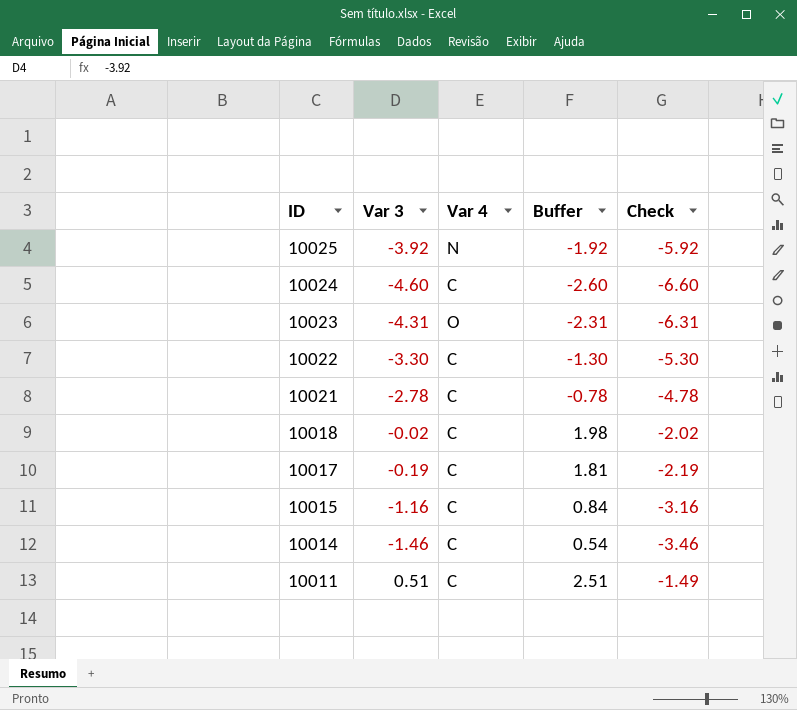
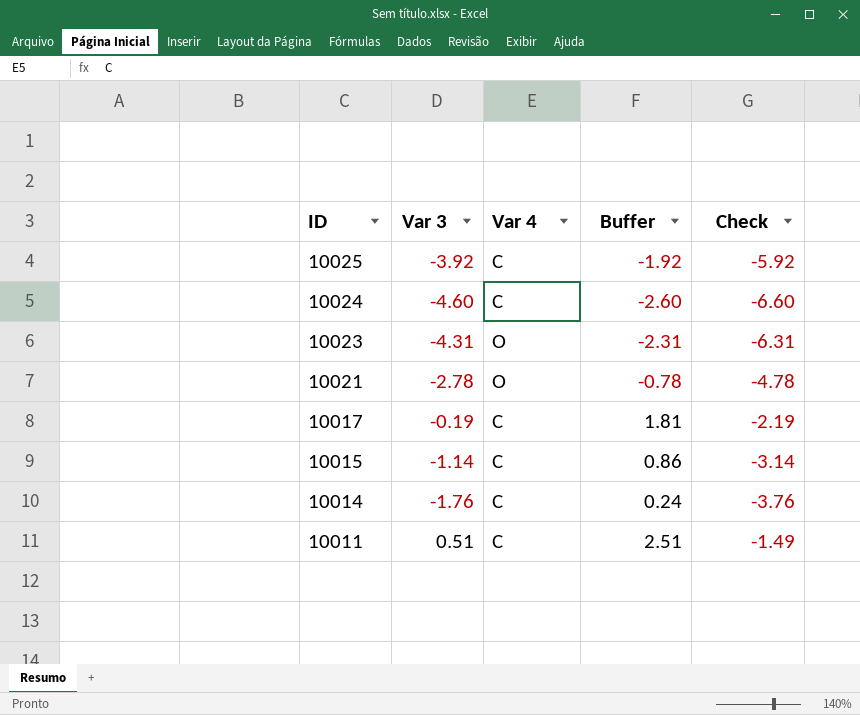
row 10022: -3.30 | C | -1.30 | -5.30 -> none
row 10018: -0.02 | C | 1.98 | -2.02 -> none
10025 | Var 4: N -> C
10021 | Var 4: C -> O
10015 | Var 3: -1.16 -> -1.14
10015 | Buffer: 0.84 -> 0.86
10015 | Check: -3.16 -> -3.14
10014 | Var 3: -1.46 -> -1.76
10014 | Buffer: 0.54 -> 0.24
10014 | Check: -3.46 -> -3.76

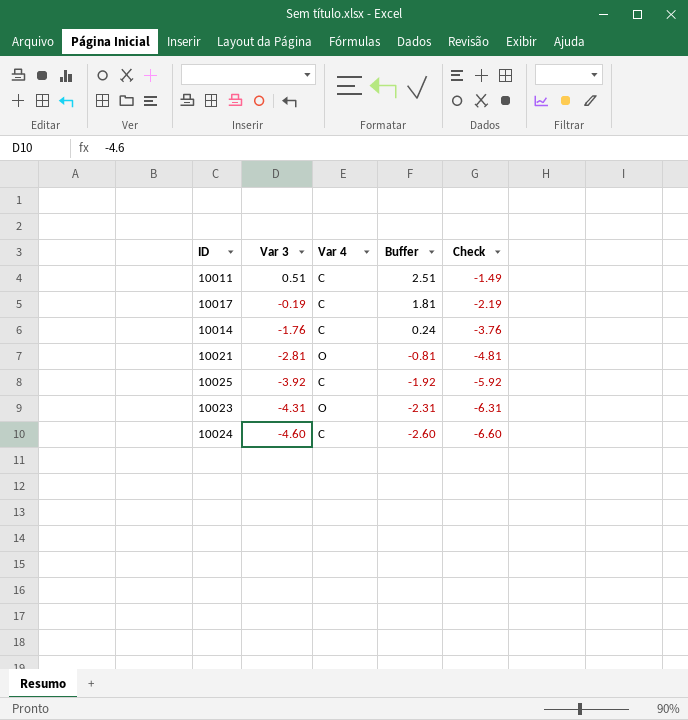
row order: ID descending -> Var 3 descending
row 10015: -1.14 | C | 0.86 | -3.14 -> none
10021 | Var 3: -2.78 -> -2.81
10021 | Buffer: -0.78 -> -0.81
10021 | Check: -4.78 -> -4.81

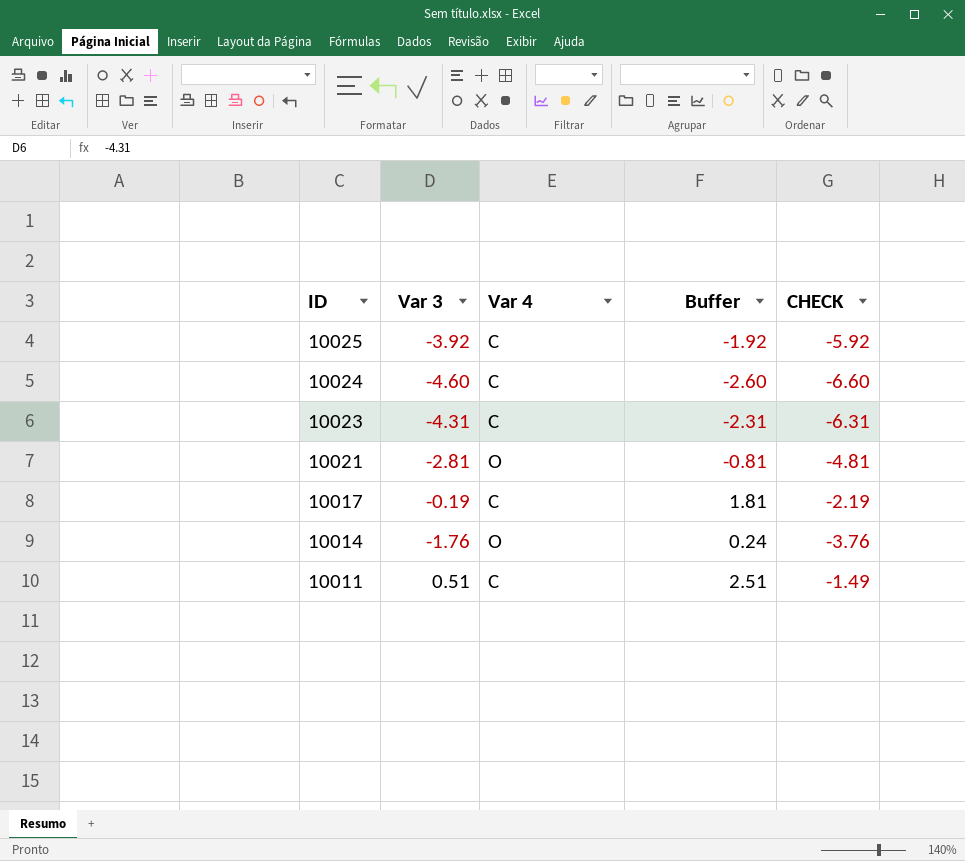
row order: Var 3 descending -> ID descending
column name: Check -> CHECK
10023 | Var 4: O -> C
10014 | Var 4: C -> O

